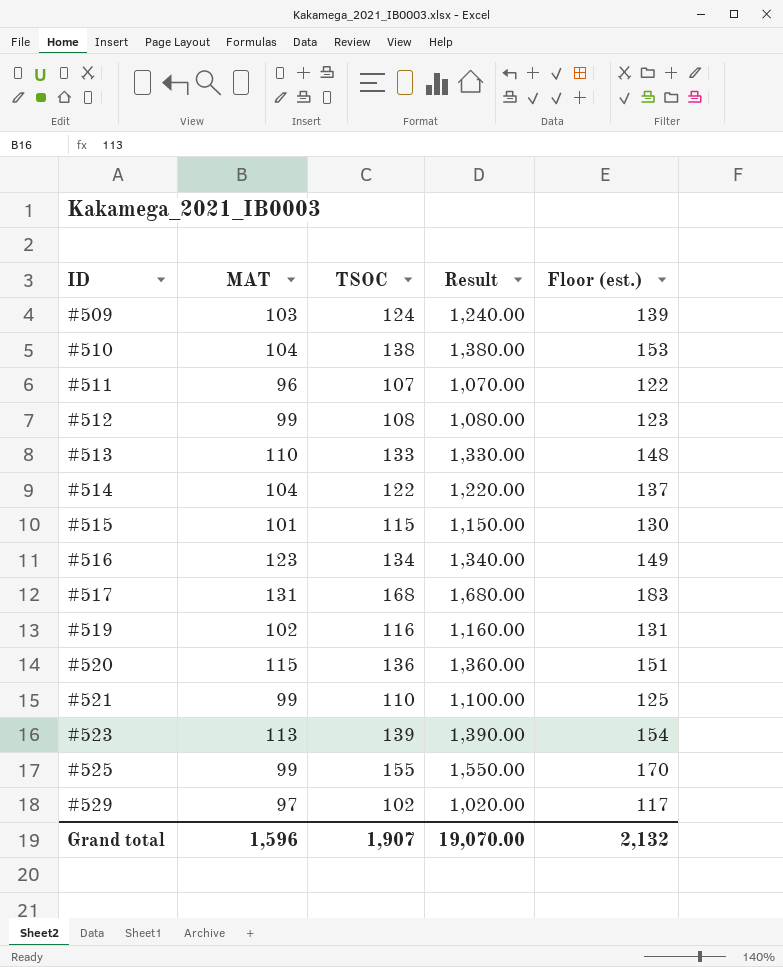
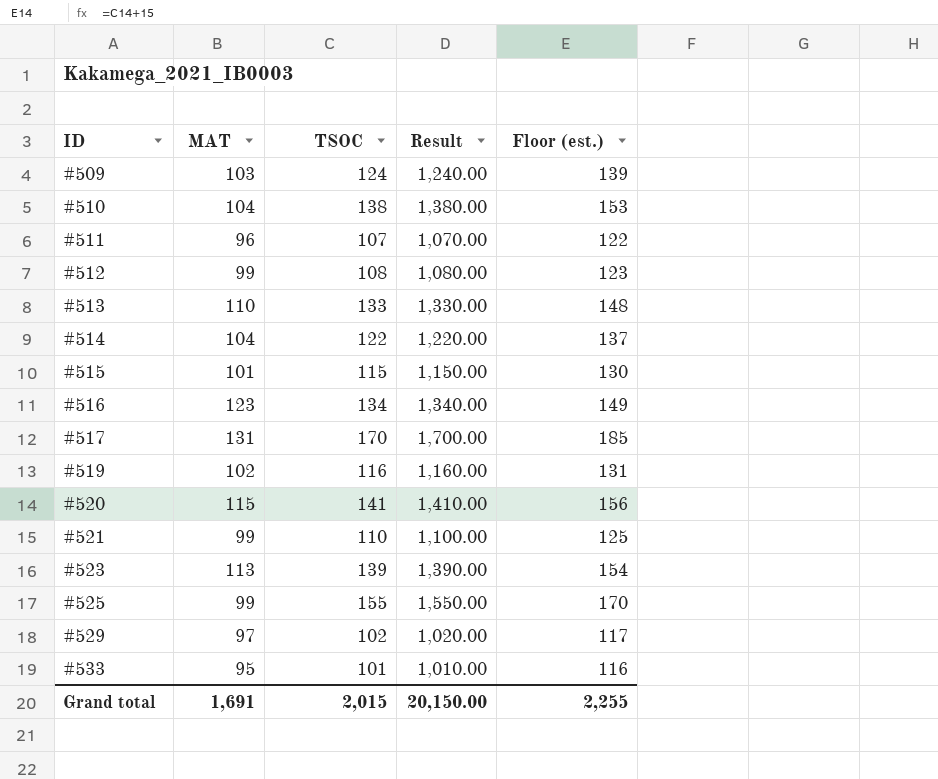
#517 | TSOC: 168 -> 170
#517 | Result: 1,680.00 -> 1,700.00
#517 | Floor (est.): 183 -> 185
#520 | TSOC: 136 -> 141
#520 | Result: 1,360.00 -> 1,410.00
#520 | Floor (est.): 151 -> 156
row #533: none -> 95 | 101 | 1,010.00 | 116
Grand total | MAT: 1,596 -> 1,691
Grand total | TSOC: 1,907 -> 2,015
Grand total | Result: 19,070.00 -> 20,150.00
Grand total | Floor (est.): 2,132 -> 2,255

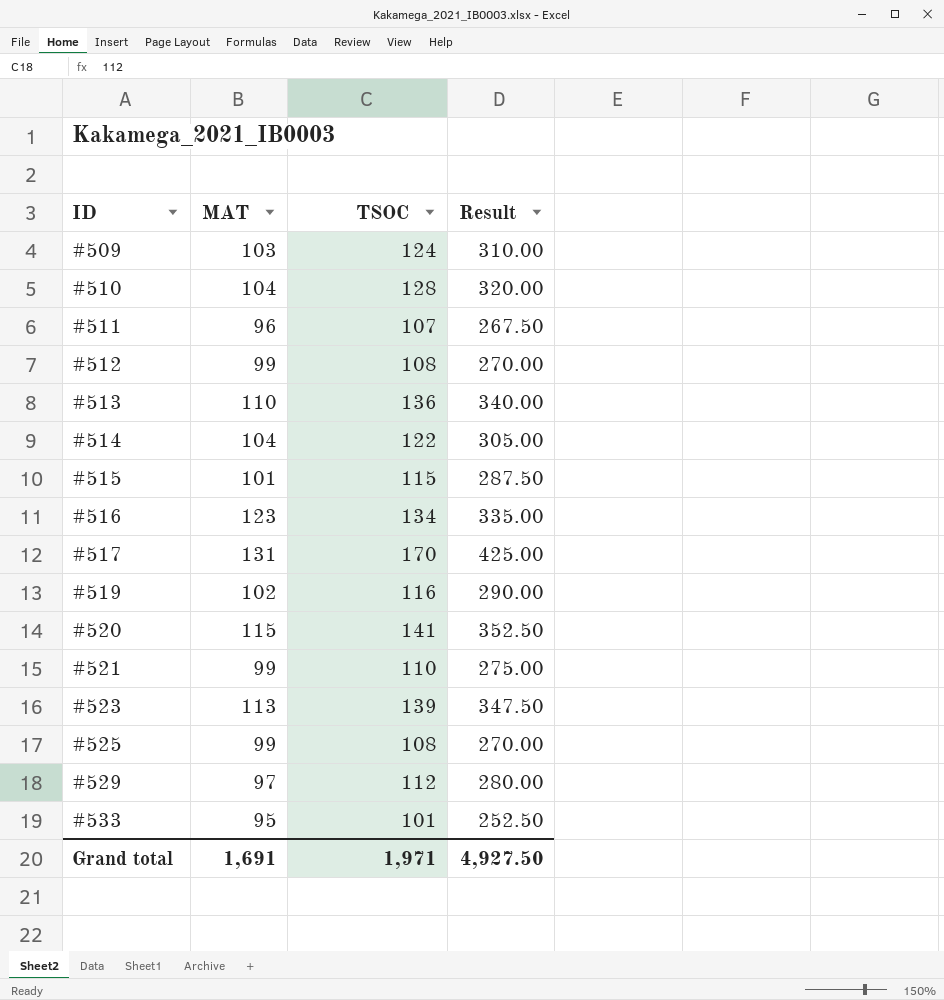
column Floor (est.) | formula: [TSOC] + 15 -> none
column Result | formula: [TSOC] * 10 -> [TSOC] * 2.5
#510 | TSOC: 138 -> 128
#513 | TSOC: 133 -> 136
#525 | TSOC: 155 -> 108
#529 | TSOC: 102 -> 112
Grand total | TSOC: 2,015 -> 1,971
Grand total | Result: 20,150.00 -> 4,927.50

